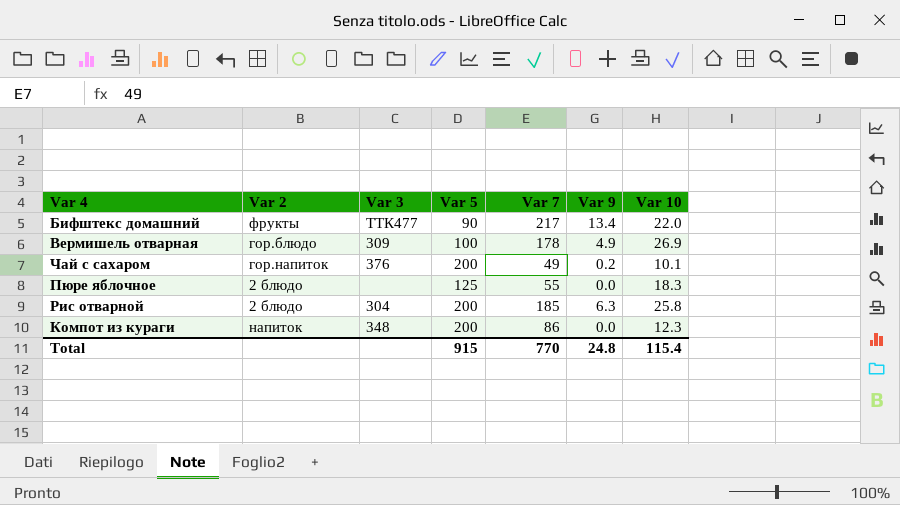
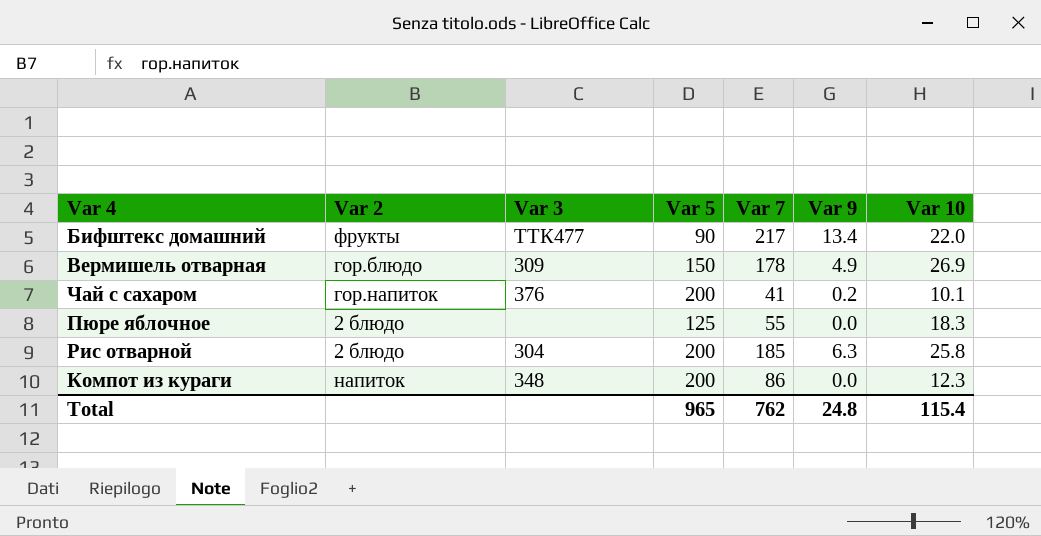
Вермишель отварная | Var 5: 100 -> 150
Чай с сахаром | Var 7: 49 -> 41
Total | Var 5: 915 -> 965
Total | Var 7: 770 -> 762

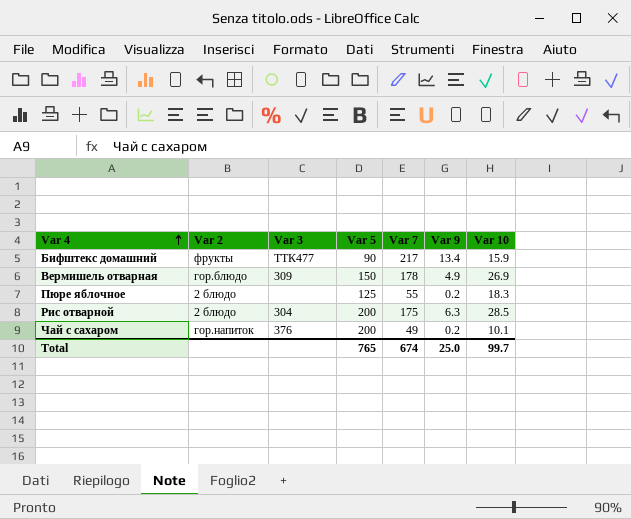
row order: none -> Var 4 ascending
row Компот из кураги: напиток | 348 | 200 | 86 | 0.0 | 12.3 -> none
Бифштекс домашний | Var 10: 22.0 -> 15.9
Пюре яблочное | Var 9: 0.0 -> 0.2
Рис отварной | Var 7: 185 -> 175
Рис отварной | Var 10: 25.8 -> 28.5
Чай с сахаром | Var 7: 41 -> 49
Total | Var 5: 965 -> 765
Total | Var 7: 762 -> 674
Total | Var 9: 24.8 -> 25.0
Total | Var 10: 115.4 -> 99.7

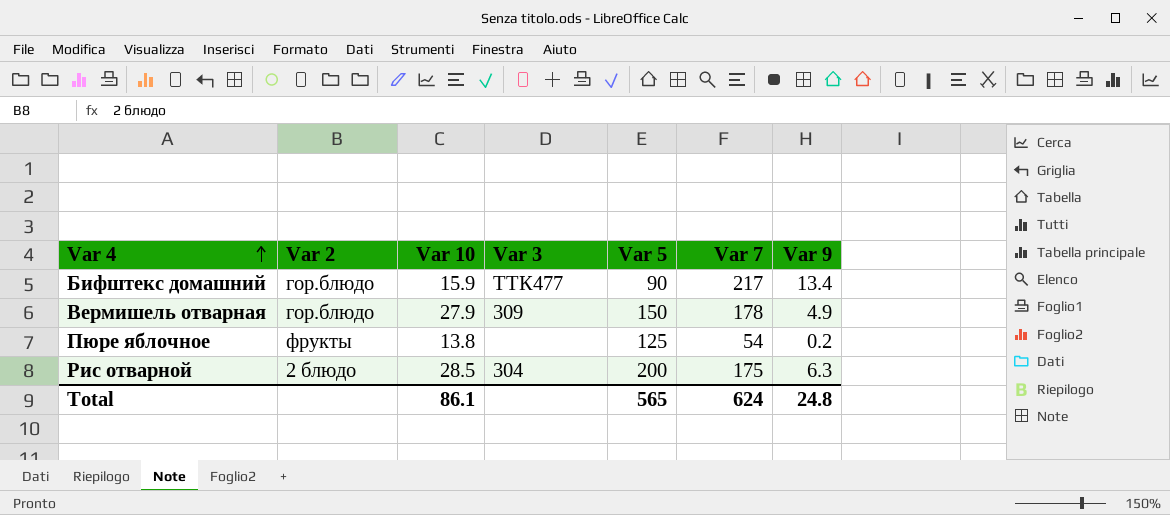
column Var 10 | position: 7 -> 3
row Чай с сахаром: гор.напиток | 376 | 200 | 49 | 0.2 | 10.1 -> none
Бифштекс домашний | Var 2: фрукты -> гор.блюдо
Вермишель отварная | Var 10: 26.9 -> 27.9
Пюре яблочное | Var 2: 2 блюдо -> фрукты
Пюре яблочное | Var 10: 18.3 -> 13.8
Пюре яблочное | Var 7: 55 -> 54
Total | Var 10: 99.7 -> 86.1
Total | Var 5: 765 -> 565
Total | Var 7: 674 -> 624
Total | Var 9: 25.0 -> 24.8

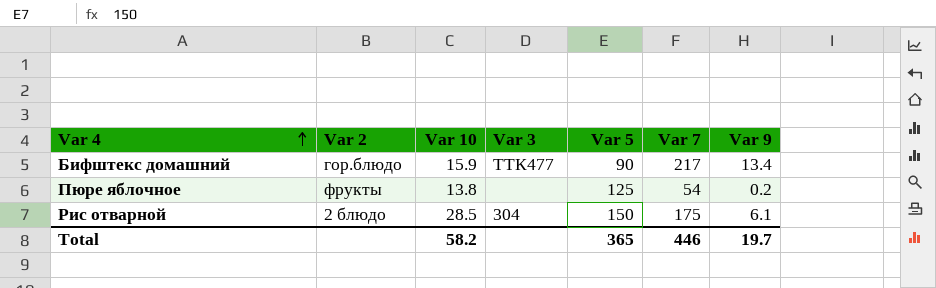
row Вермишель отварная: гор.блюдо | 27.9 | 309 | 150 | 178 | 4.9 -> none
Рис отварной | Var 5: 200 -> 150
Рис отварной | Var 9: 6.3 -> 6.1
Total | Var 10: 86.1 -> 58.2
Total | Var 5: 565 -> 365
Total | Var 7: 624 -> 446
Total | Var 9: 24.8 -> 19.7

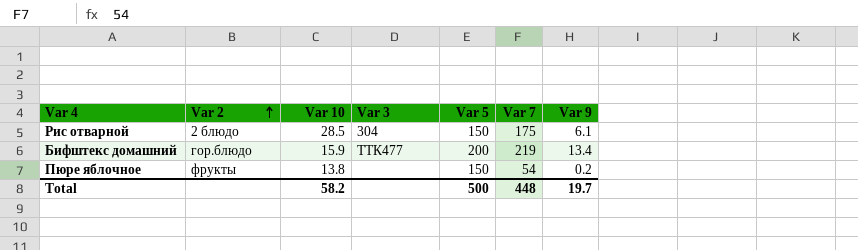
row order: Var 4 ascending -> Var 2 ascending
Бифштекс домашний | Var 5: 90 -> 200
Бифштекс домашний | Var 7: 217 -> 219
Пюре яблочное | Var 5: 125 -> 150
Total | Var 5: 365 -> 500
Total | Var 7: 446 -> 448

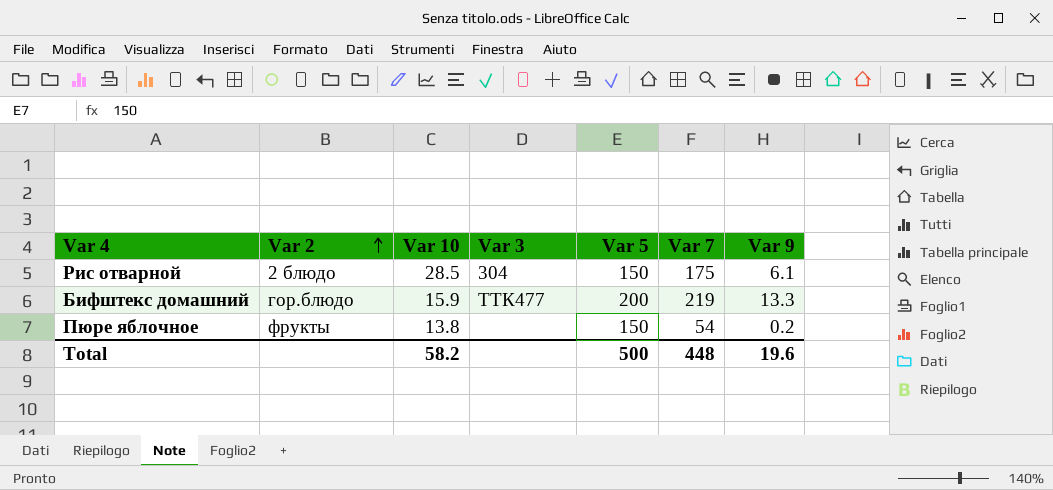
Бифштекс домашний | Var 9: 13.4 -> 13.3
Total | Var 9: 19.7 -> 19.6

